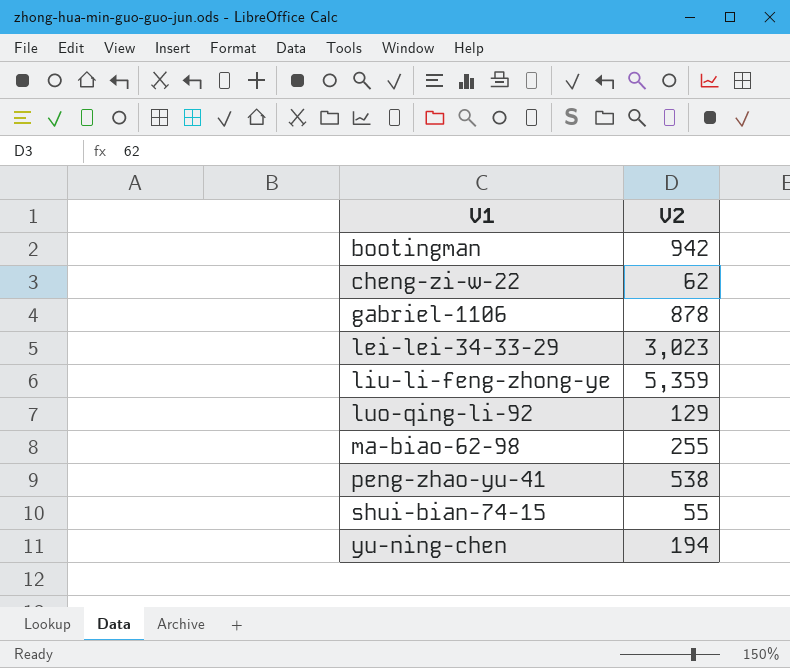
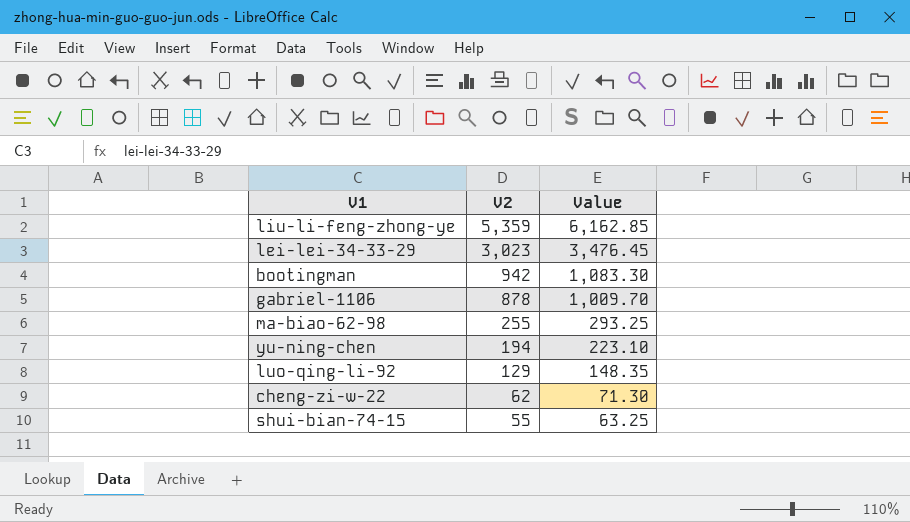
row order: V1 ascending -> V2 descending
column Value | formula: none -> [V2] * 1.15
row peng-zhao-yu-41: 538 -> none

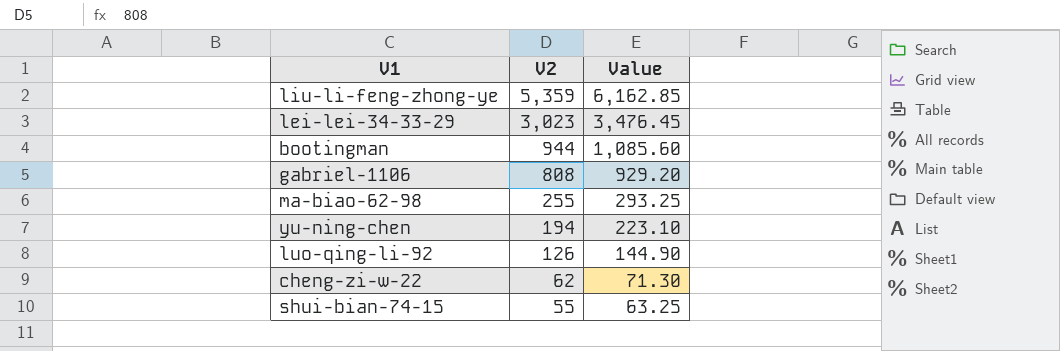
bootingman | V2: 942 -> 944
bootingman | Value: 1,083.30 -> 1,085.60
gabriel-1106 | V2: 878 -> 808
gabriel-1106 | Value: 1,009.70 -> 929.20
luo-qing-li-92 | V2: 129 -> 126
luo-qing-li-92 | Value: 148.35 -> 144.90

